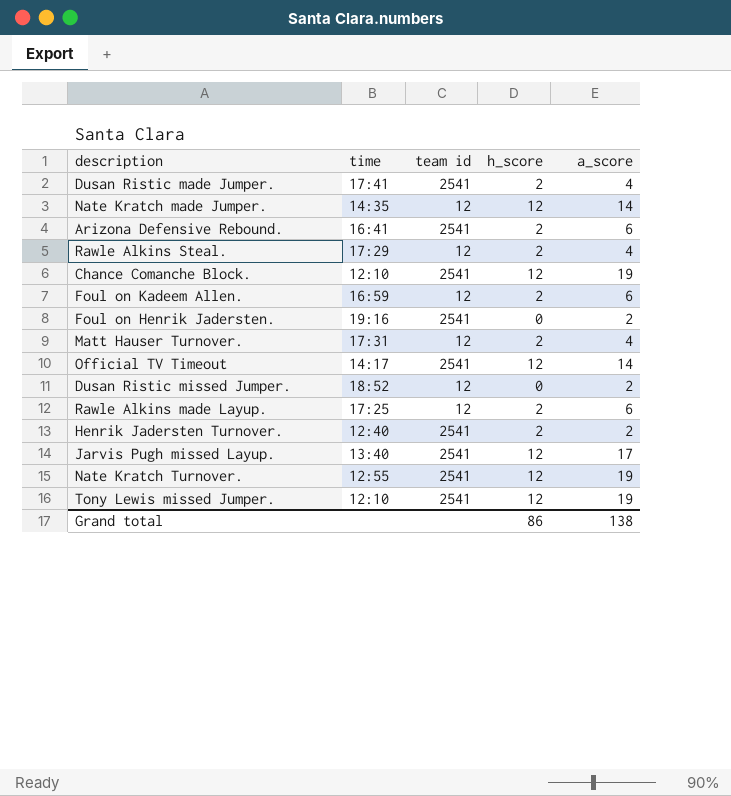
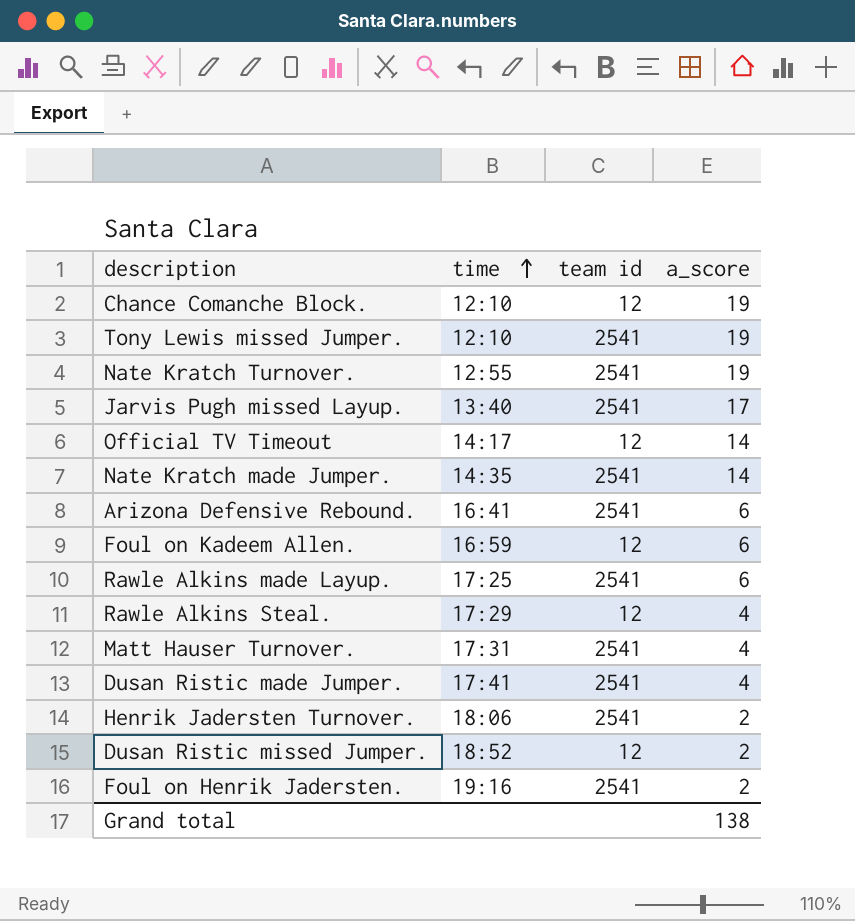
row order: none -> time ascending
column h_score | position: 4 -> none
Chance Comanche Block. | team id: 2541 -> 12
Official TV Timeout | team id: 2541 -> 12
Nate Kratch made Jumper. | team id: 12 -> 2541
Rawle Alkins made Layup. | team id: 12 -> 2541
Matt Hauser Turnover. | team id: 12 -> 2541
Henrik Jadersten Turnover. | time: 12:40 -> 18:06

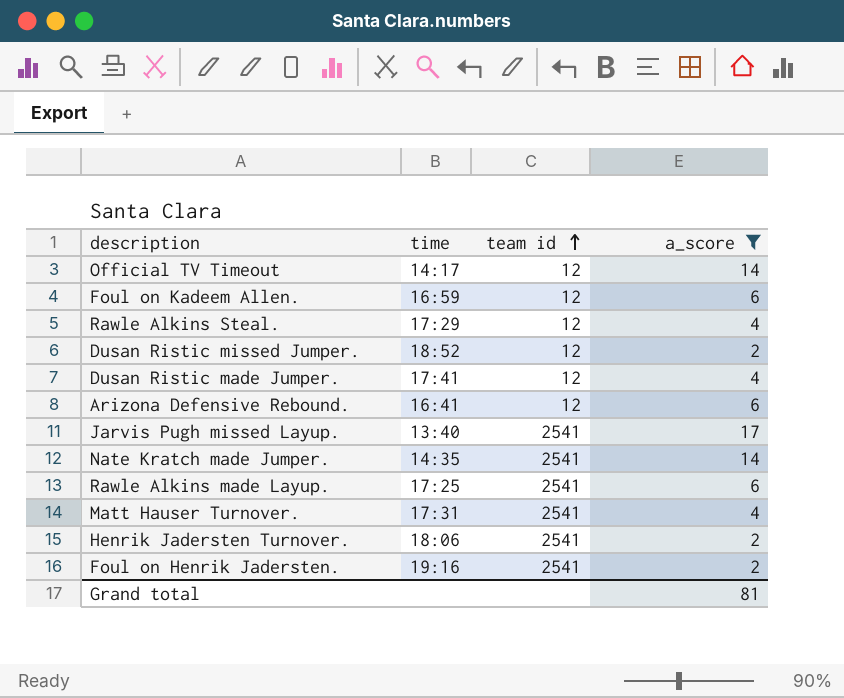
filter: none -> a_score != 19
row order: time ascending -> team id ascending
Dusan Ristic made Jumper. | team id: 2541 -> 12
Arizona Defensive Rebound. | team id: 2541 -> 12
Grand total | a_score: 138 -> 81

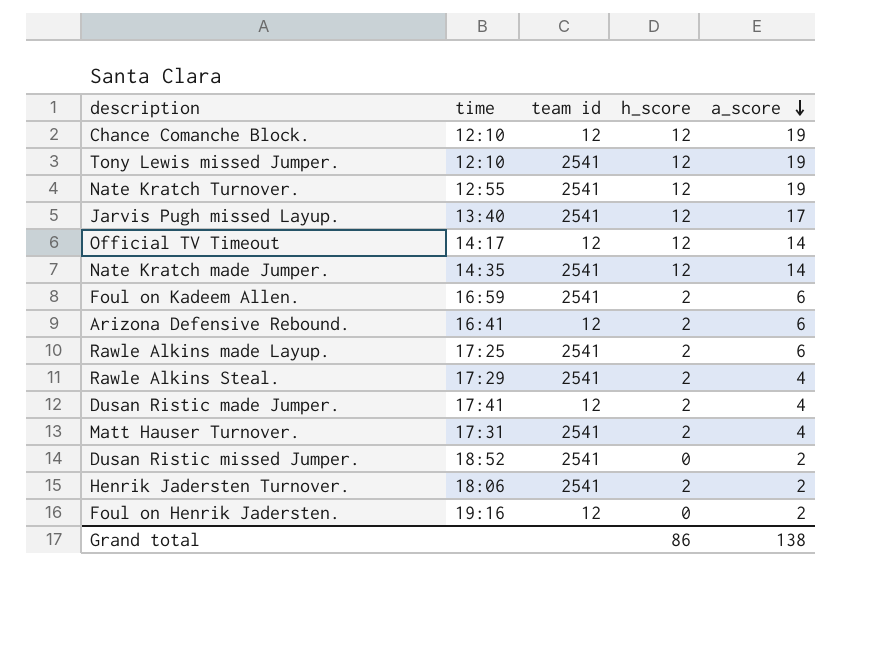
filter: a_score != 19 -> none
row order: team id ascending -> a_score descending
column h_score | position: none -> 4
Foul on Kadeem Allen. | team id: 12 -> 2541
Rawle Alkins Steal. | team id: 12 -> 2541
Dusan Ristic missed Jumper. | team id: 12 -> 2541
Foul on Henrik Jadersten. | team id: 2541 -> 12
Grand total | a_score: 81 -> 138

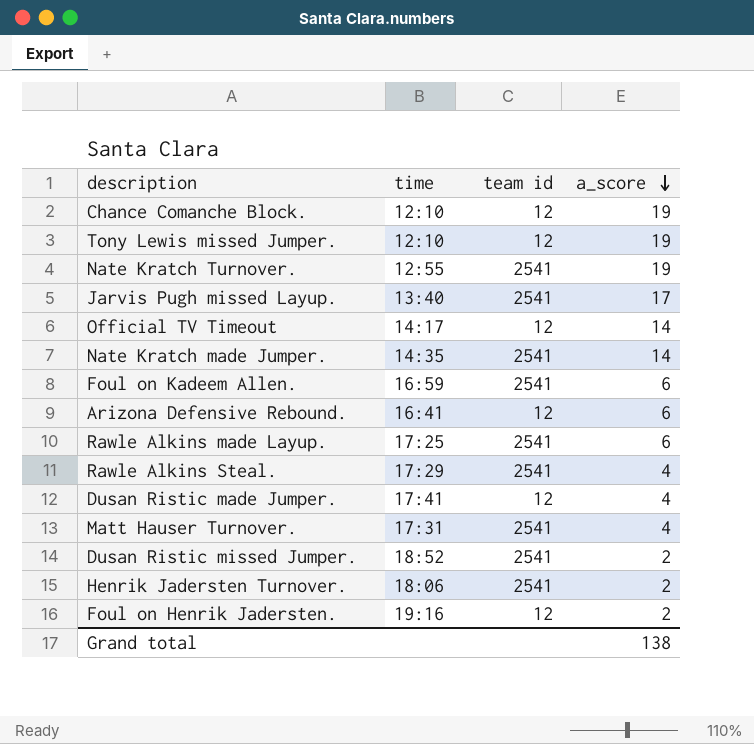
column h_score | position: 4 -> none
Tony Lewis missed Jumper. | team id: 2541 -> 12

